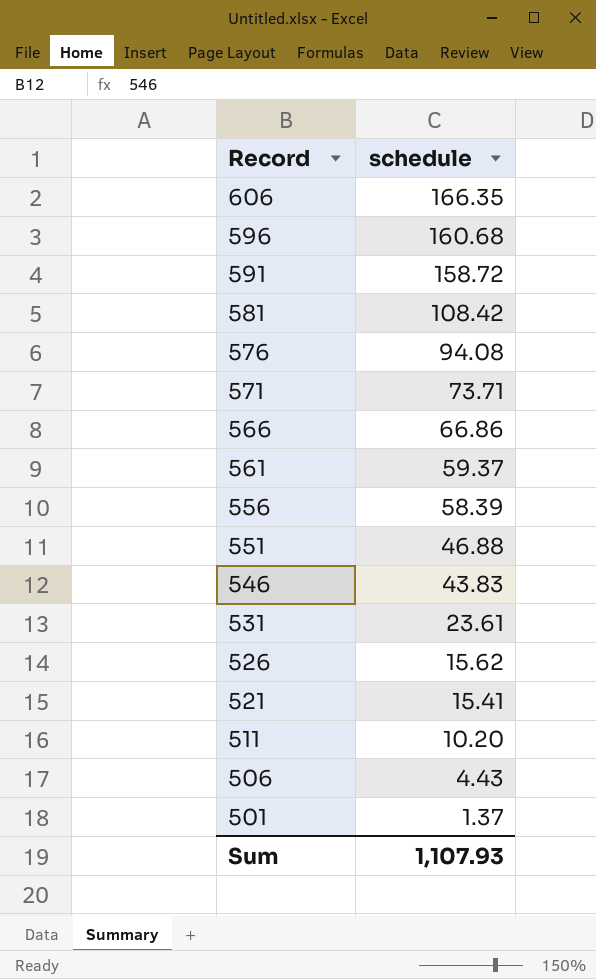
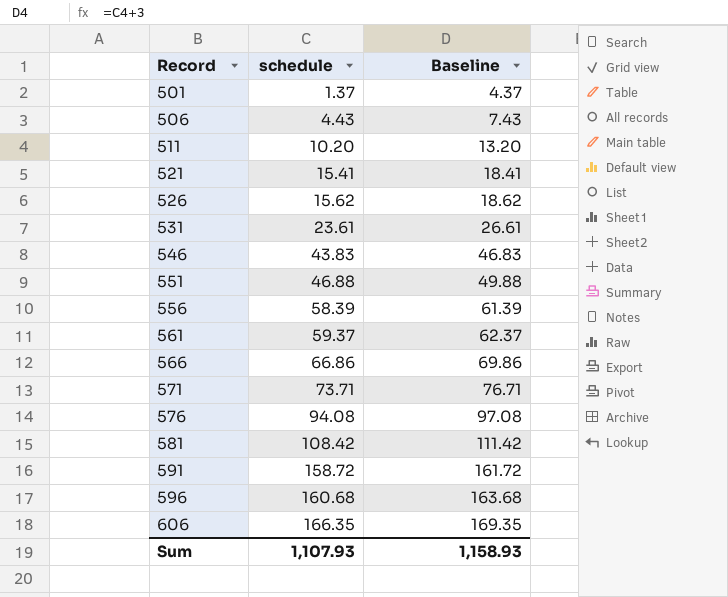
row order: Record descending -> Record ascending
column Baseline | formula: none -> [schedule] + 3

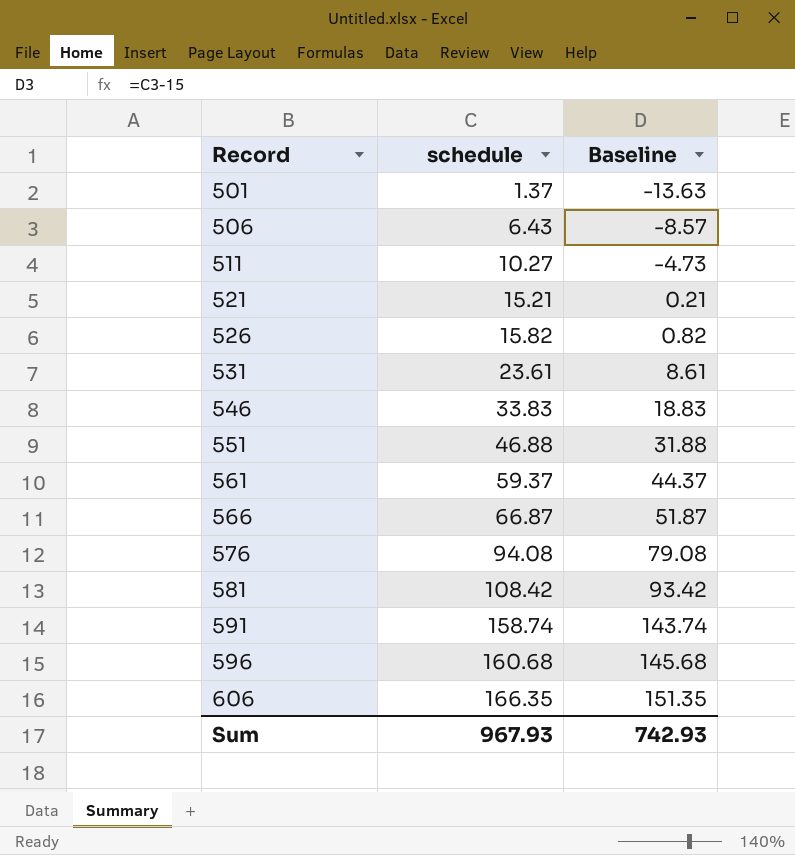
column Baseline | formula: [schedule] + 3 -> [schedule] - 15
row 556: 58.39 | 61.39 -> none
row 571: 73.71 | 76.71 -> none
506 | schedule: 4.43 -> 6.43
511 | schedule: 10.20 -> 10.27
521 | schedule: 15.41 -> 15.21
526 | schedule: 15.62 -> 15.82
546 | schedule: 43.83 -> 33.83
566 | schedule: 66.86 -> 66.87
591 | schedule: 158.72 -> 158.74
Sum | schedule: 1,107.93 -> 967.93
Sum | Baseline: 1,158.93 -> 742.93

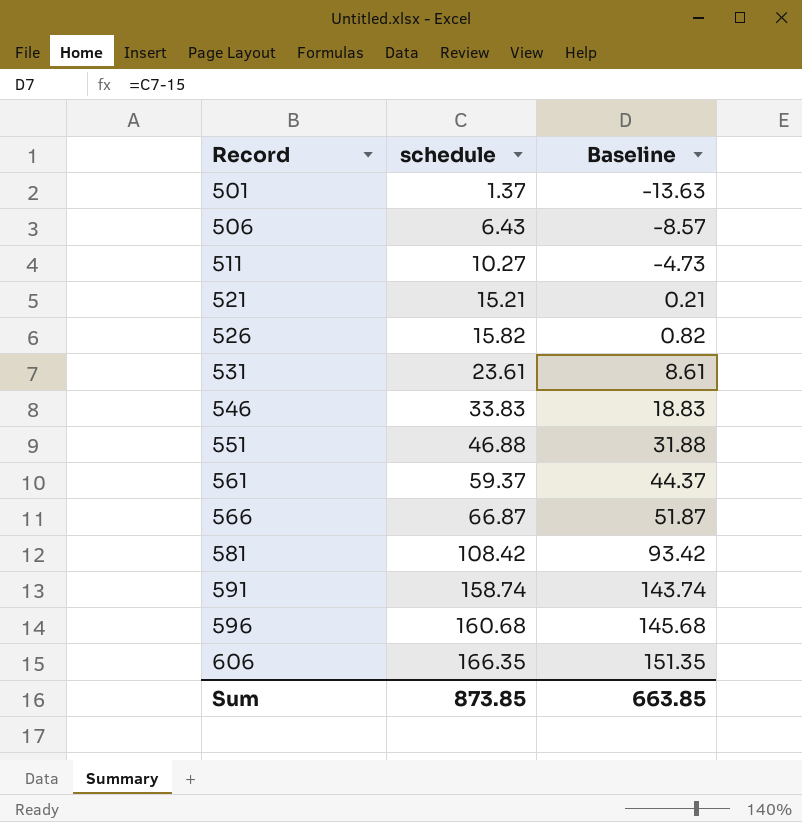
row 576: 94.08 | 79.08 -> none
Sum | schedule: 967.93 -> 873.85
Sum | Baseline: 742.93 -> 663.85

